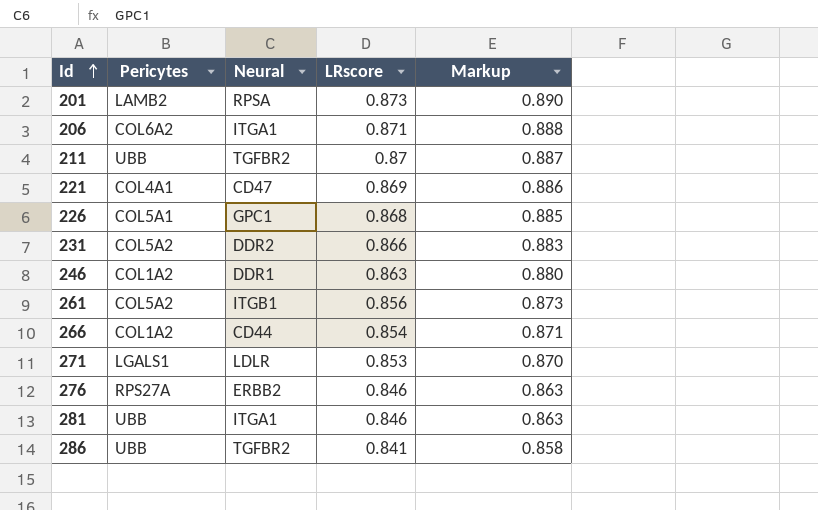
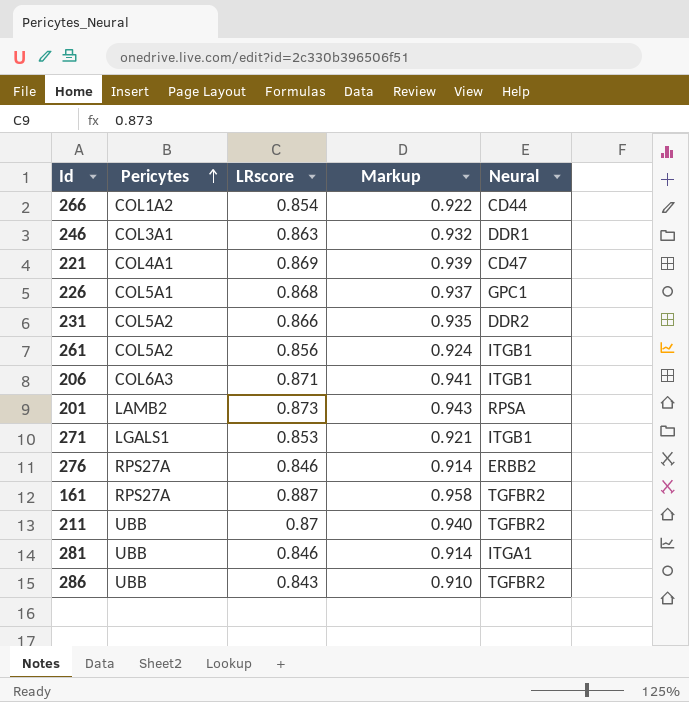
row order: Id ascending -> Pericytes ascending
column Markup | formula: [LRscore] * 1.02 -> [LRscore] * 1.08
column Neural | position: 3 -> 5
246 | Pericytes: COL1A2 -> COL3A1
206 | Pericytes: COL6A2 -> COL6A3
206 | Neural: ITGA1 -> ITGB1
271 | Neural: LDLR -> ITGB1
row 161: none -> RPS27A | 0.887 | 0.958 | TGFBR2
286 | LRscore: 0.841 -> 0.843

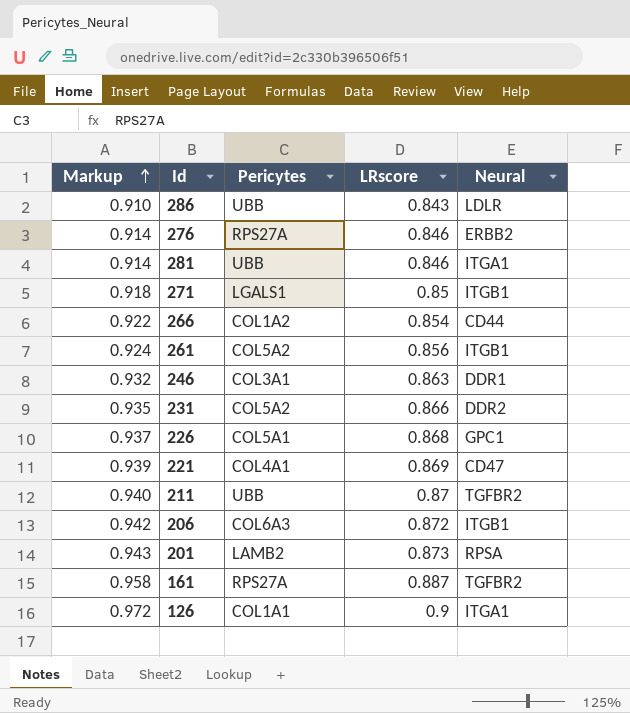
row order: Pericytes ascending -> Markup ascending
column Markup | position: 4 -> 1
286 | Neural: TGFBR2 -> LDLR
271 | Markup: 0.921 -> 0.918
271 | LRscore: 0.853 -> 0.85
206 | Markup: 0.941 -> 0.942
206 | LRscore: 0.871 -> 0.872
row 126: none -> 0.972 | COL1A1 | 0.9 | ITGA1

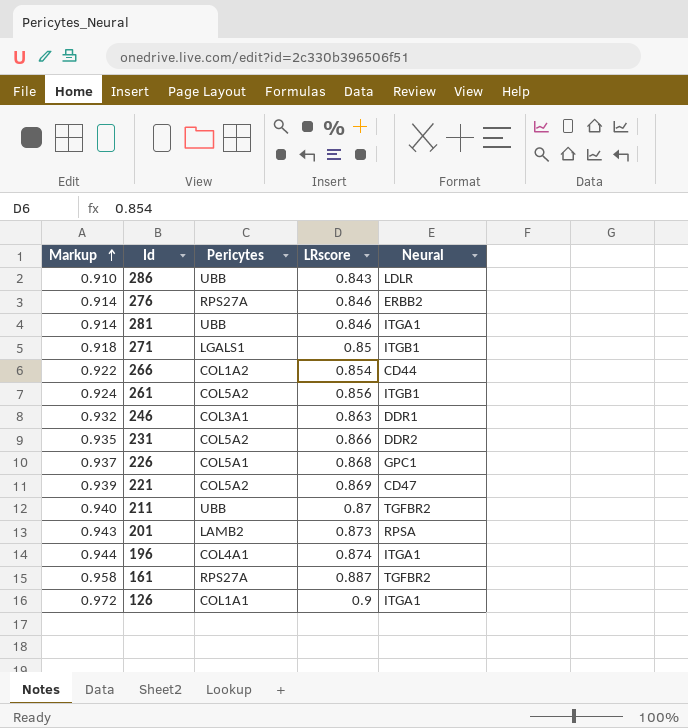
row 206: 0.942 | COL6A3 | 0.872 | ITGB1 -> none
221 | Pericytes: COL4A1 -> COL5A2
row 196: none -> 0.944 | COL4A1 | 0.874 | ITGA1

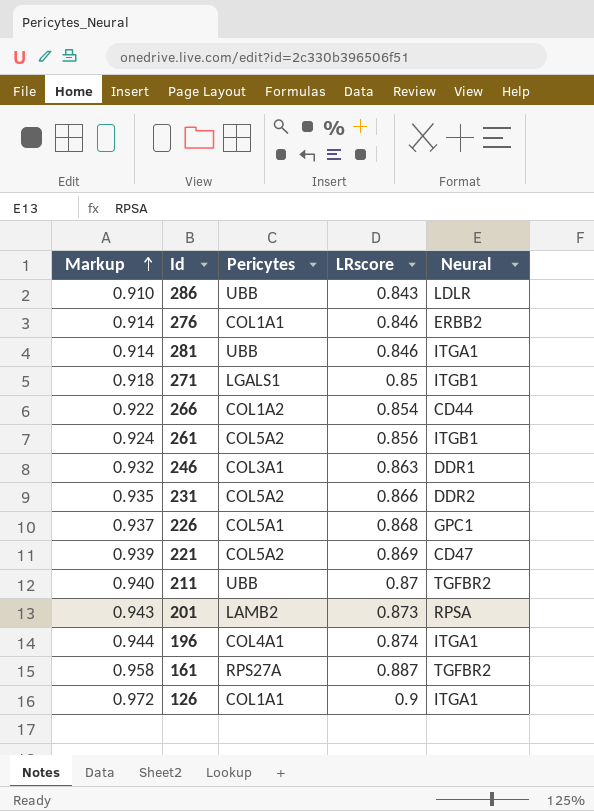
276 | Pericytes: RPS27A -> COL1A1

